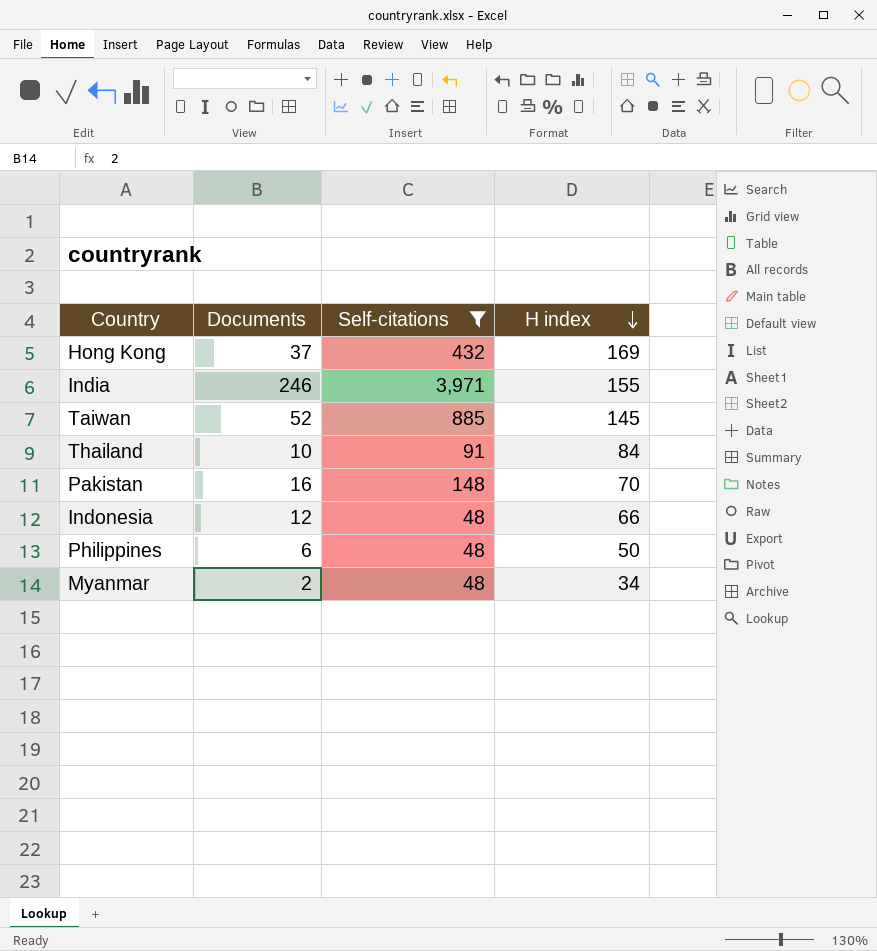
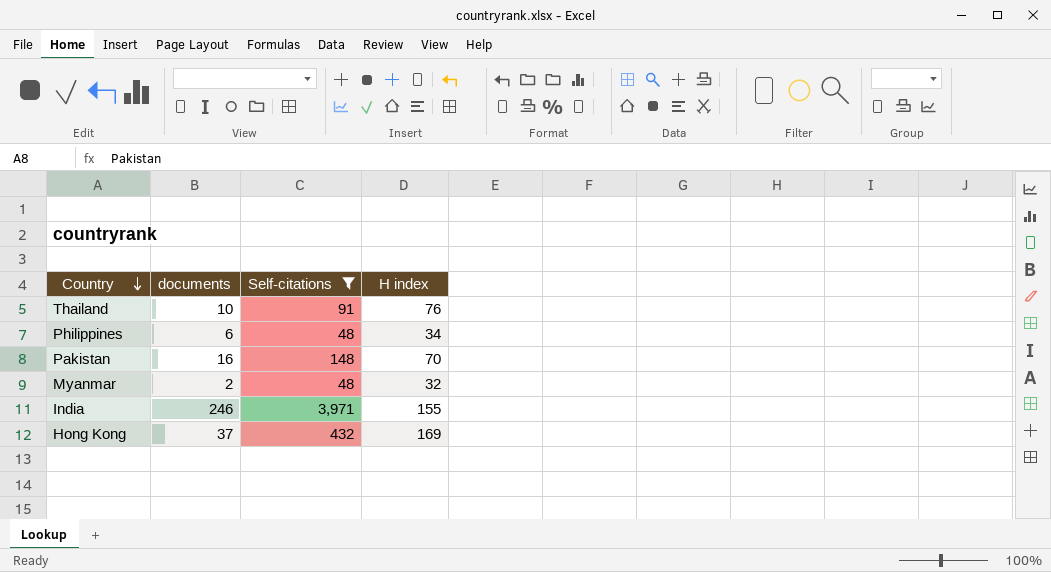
row order: H index descending -> Country descending
column name: Documents -> documents
row Taiwan: 52 | 885 | 145 -> none
row Indonesia: 12 | 48 | 66 -> none
Thailand | H index: 84 -> 76
Philippines | H index: 50 -> 34
Myanmar | H index: 34 -> 32

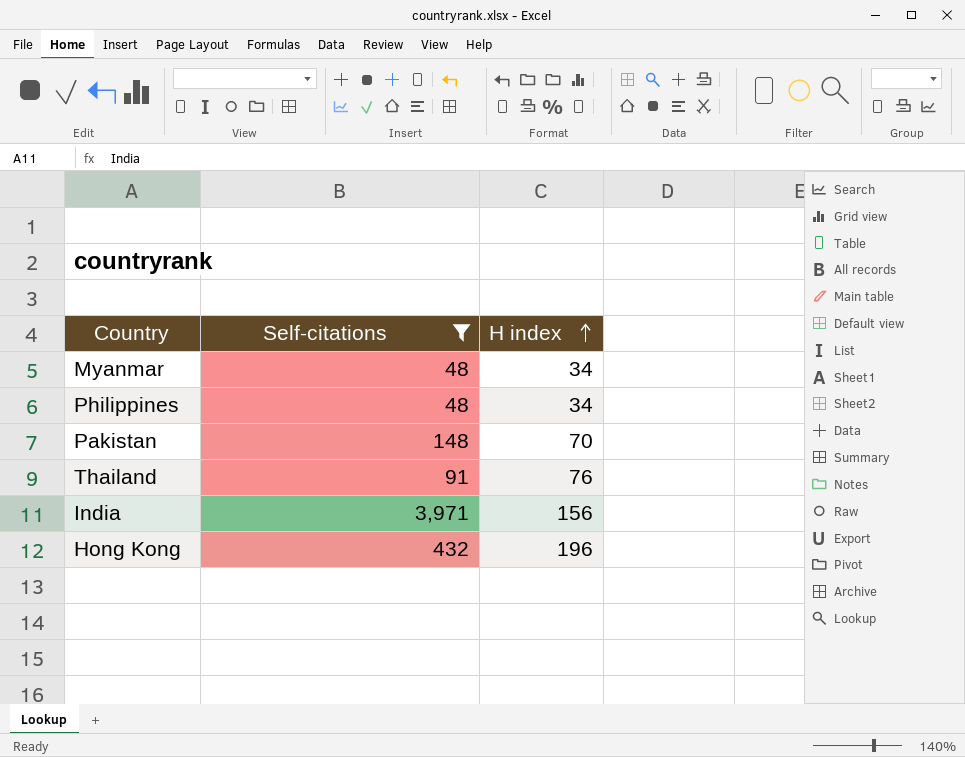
row order: Country descending -> H index ascending
column documents | position: 2 -> none
Myanmar | H index: 32 -> 34
India | H index: 155 -> 156
Hong Kong | H index: 169 -> 196

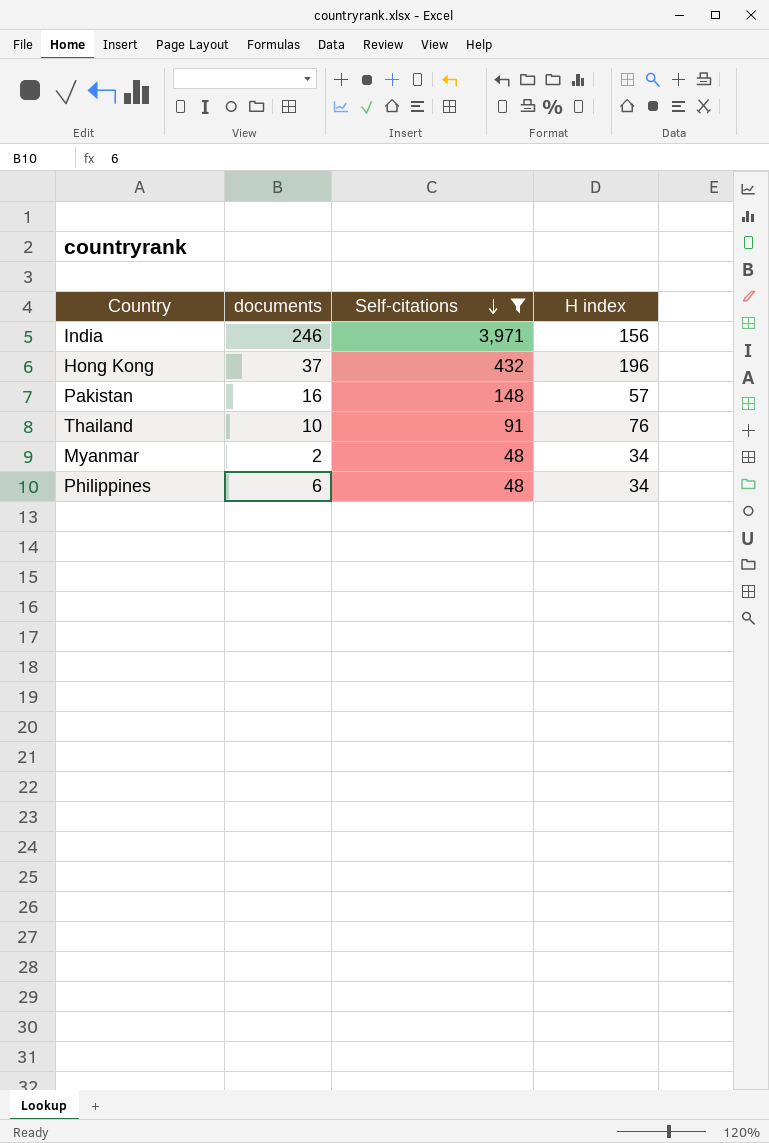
row order: H index ascending -> Self-citations descending
column documents | position: none -> 2
Pakistan | H index: 70 -> 57

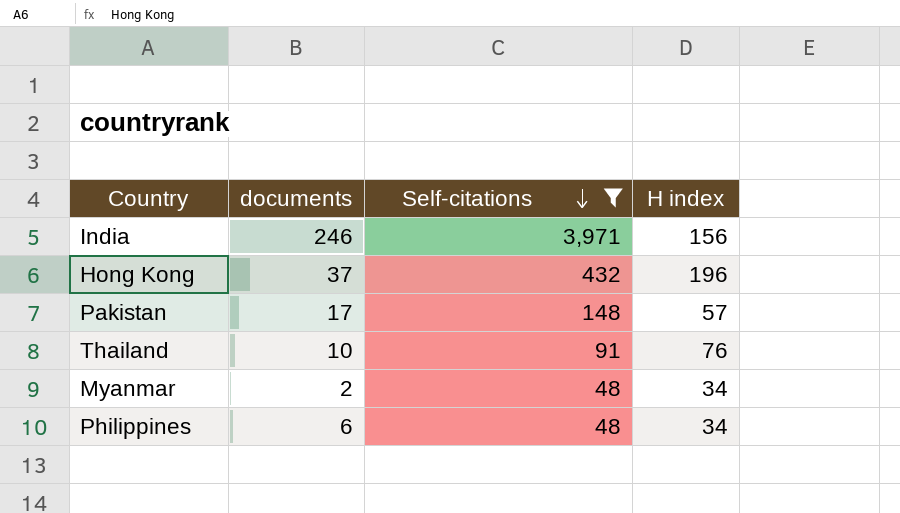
Pakistan | documents: 16 -> 17

